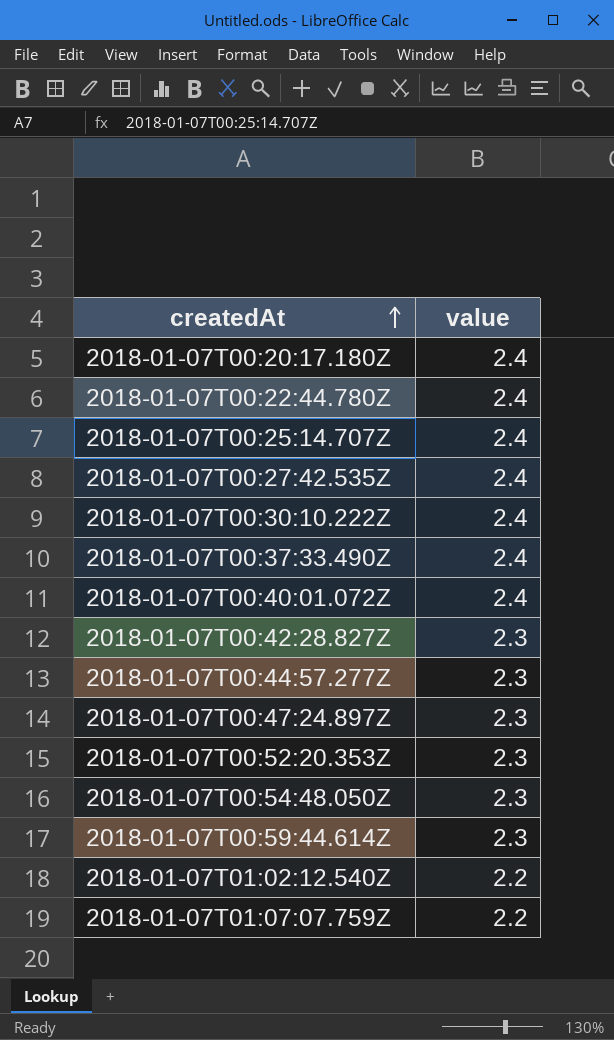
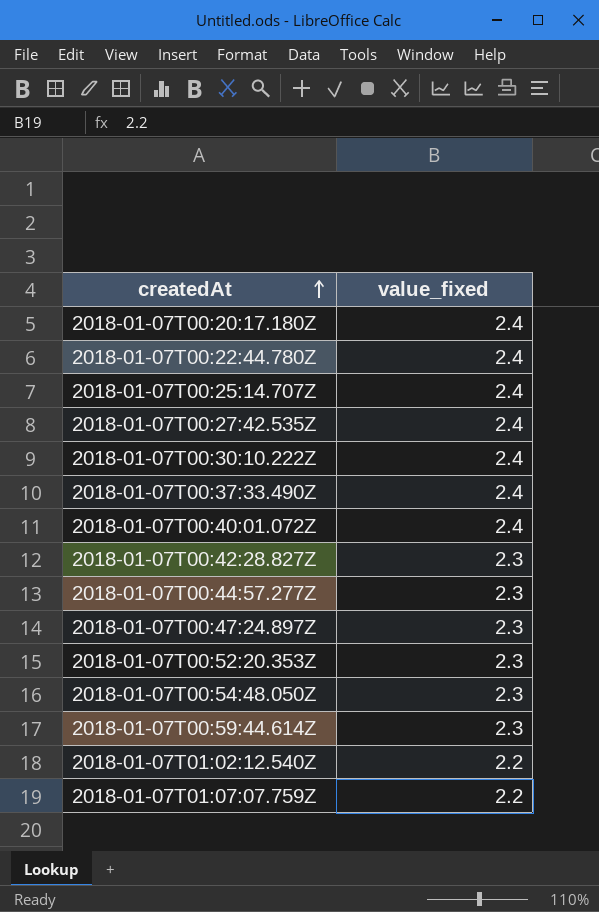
column name: value -> value_fixed

